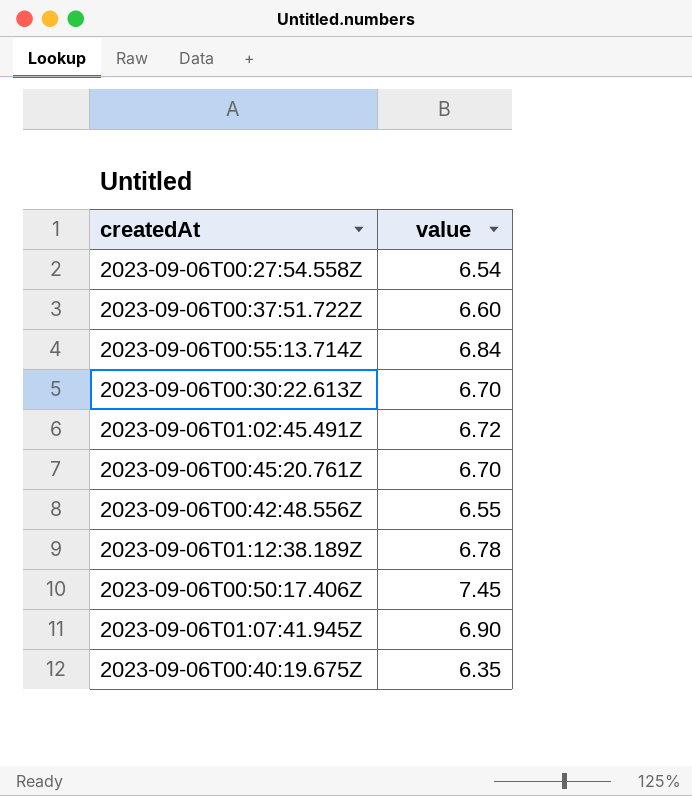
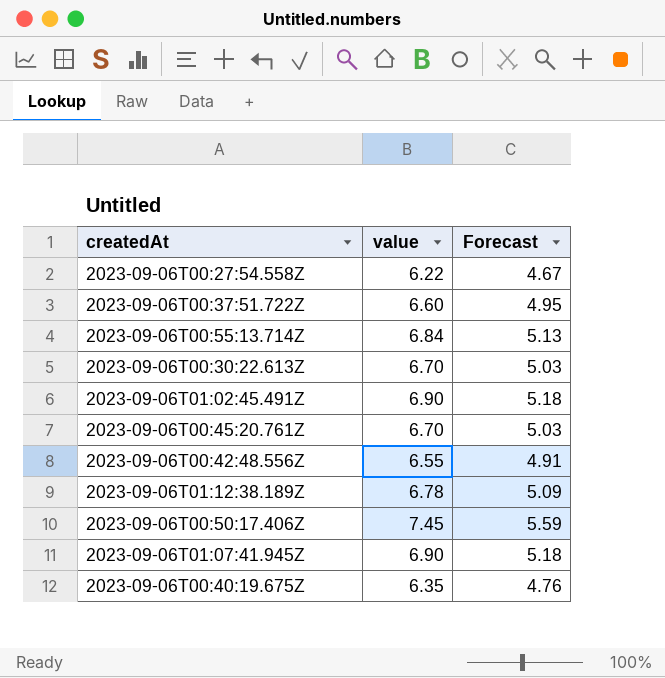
column Forecast | formula: none -> [value] * 0.75
2023-09-06T00:27:54.558Z | value: 6.54 -> 6.22
2023-09-06T01:02:45.491Z | value: 6.72 -> 6.90

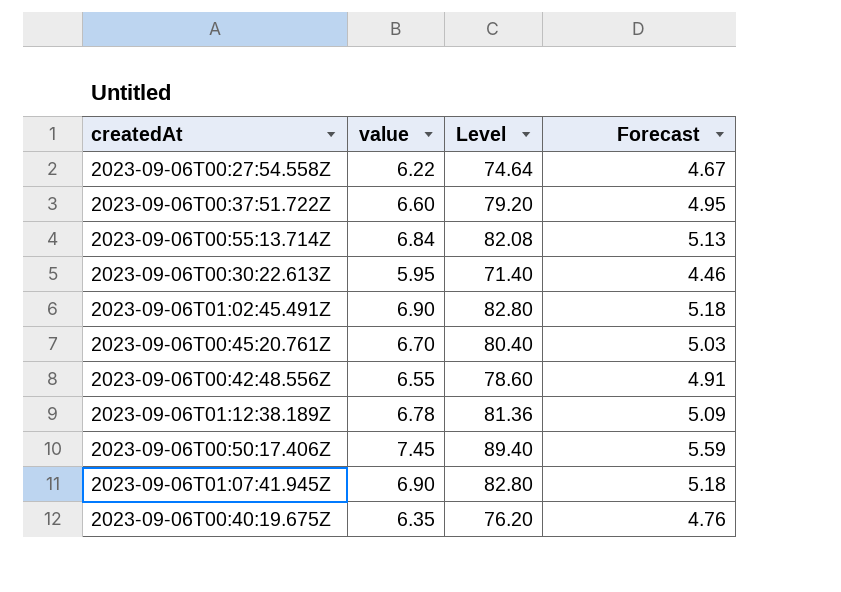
column Level | formula: none -> [value] * 12
2023-09-06T00:30:22.613Z | value: 6.70 -> 5.95
2023-09-06T00:30:22.613Z | Forecast: 5.03 -> 4.46

